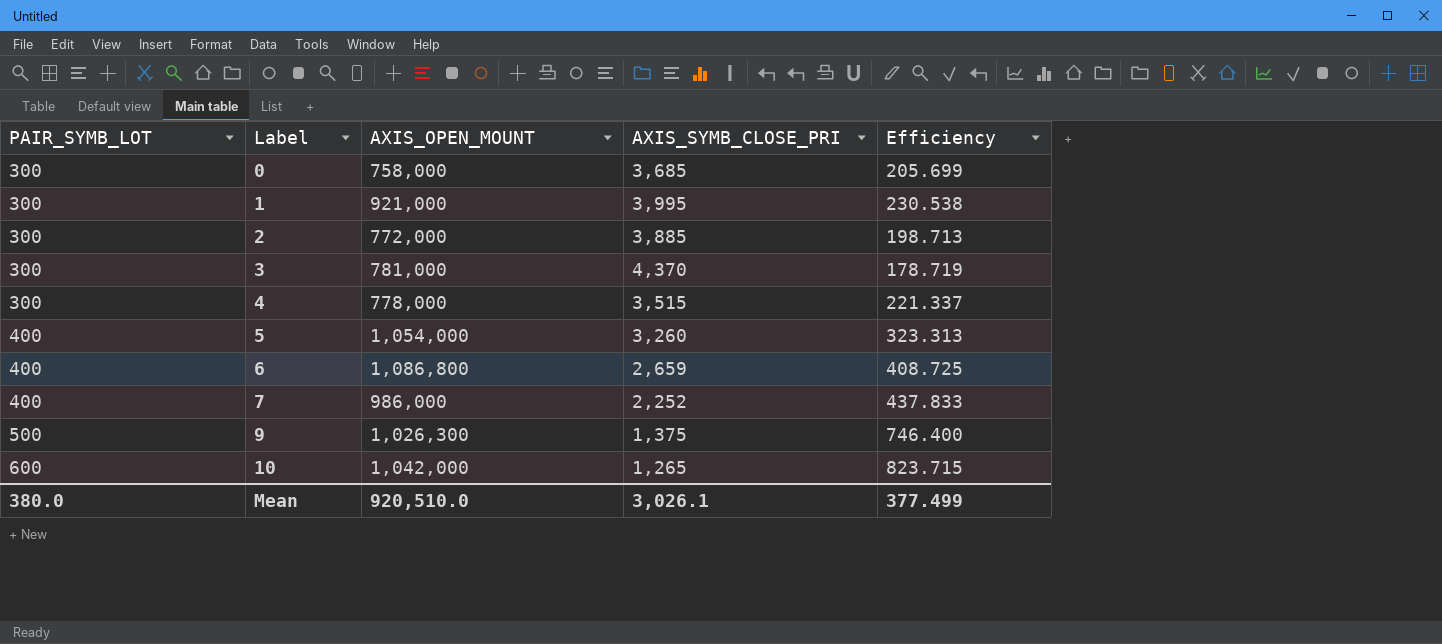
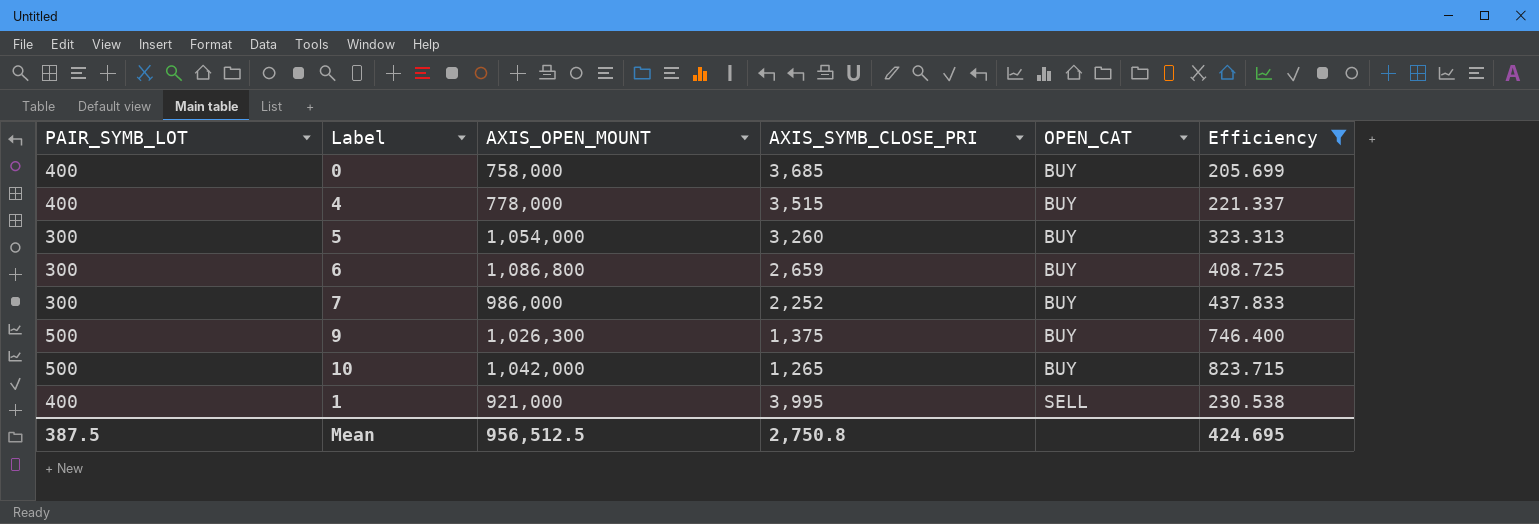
filter: none -> Efficiency >= 205.699
row order: PAIR_SYMB_LOT ascending -> OPEN_CAT ascending
column OPEN_CAT | position: none -> 5
0 | PAIR_SYMB_LOT: 300 -> 400
4 | PAIR_SYMB_LOT: 300 -> 400
5 | PAIR_SYMB_LOT: 400 -> 300
6 | PAIR_SYMB_LOT: 400 -> 300
7 | PAIR_SYMB_LOT: 400 -> 300
10 | PAIR_SYMB_LOT: 600 -> 500
1 | PAIR_SYMB_LOT: 300 -> 400
Mean | PAIR_SYMB_LOT: 380.0 -> 387.5
Mean | AXIS_OPEN_MOUNT: 920,510.0 -> 956,512.5
Mean | AXIS_SYMB_CLOSE_PRI: 3,026.1 -> 2,750.8
Mean | Efficiency: 377.499 -> 424.695

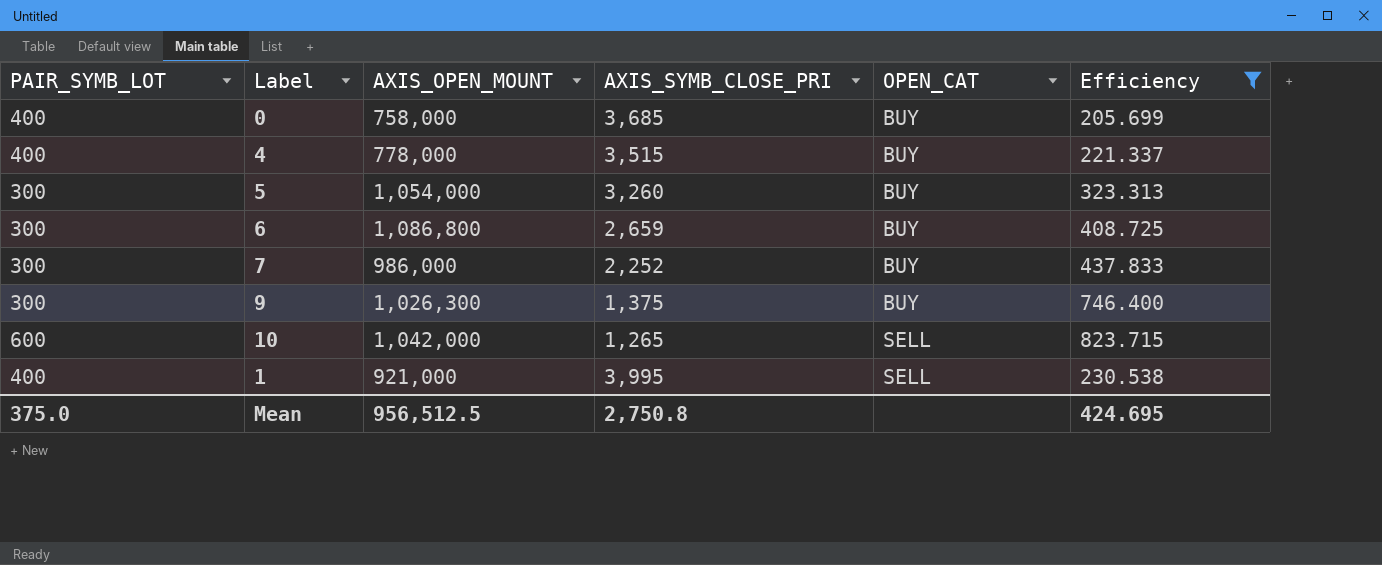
9 | PAIR_SYMB_LOT: 500 -> 300
10 | PAIR_SYMB_LOT: 500 -> 600
10 | OPEN_CAT: BUY -> SELL
Mean | PAIR_SYMB_LOT: 387.5 -> 375.0

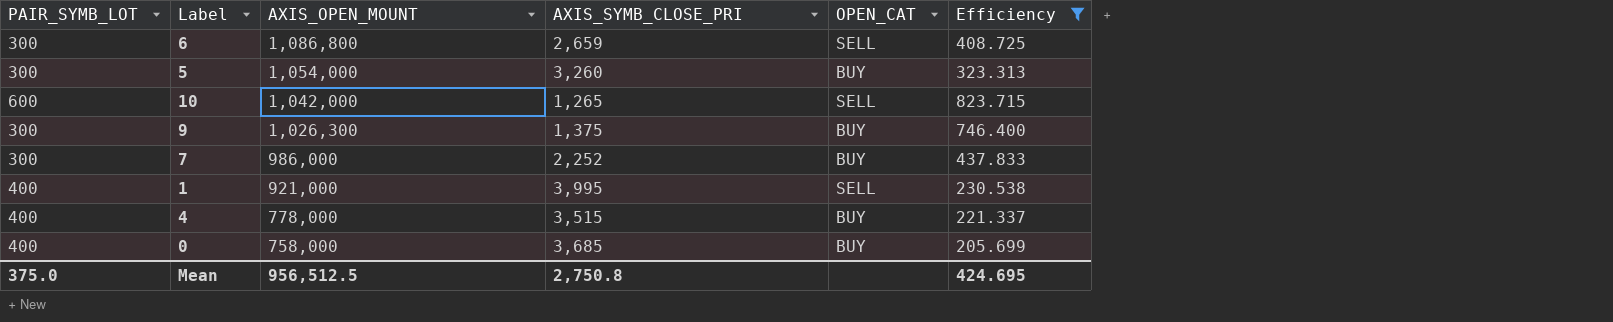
row order: OPEN_CAT ascending -> AXIS_OPEN_MOUNT descending
6 | OPEN_CAT: BUY -> SELL

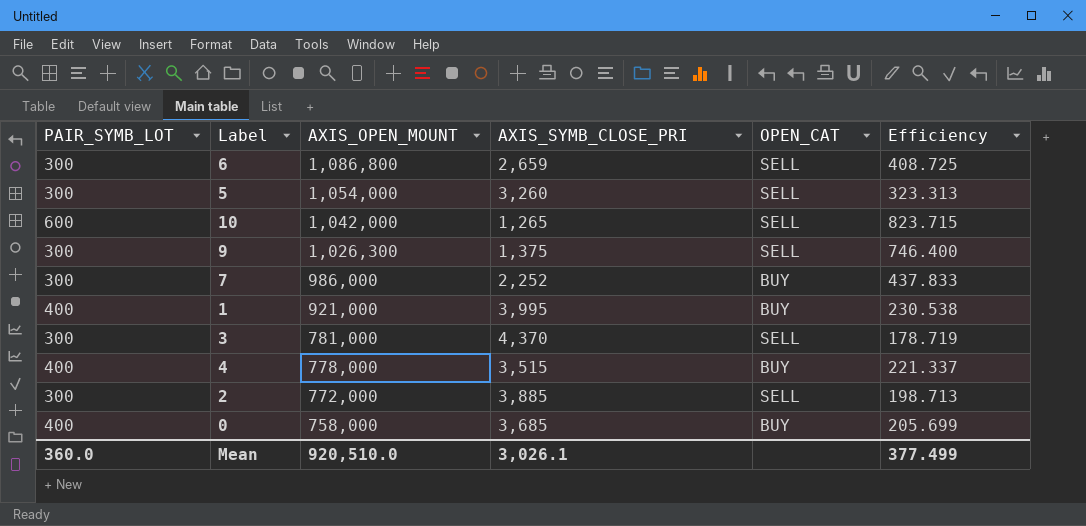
filter: Efficiency >= 205.699 -> none
5 | OPEN_CAT: BUY -> SELL
9 | OPEN_CAT: BUY -> SELL
1 | OPEN_CAT: SELL -> BUY
Mean | PAIR_SYMB_LOT: 375.0 -> 360.0
Mean | AXIS_OPEN_MOUNT: 956,512.5 -> 920,510.0
Mean | AXIS_SYMB_CLOSE_PRI: 2,750.8 -> 3,026.1
Mean | Efficiency: 424.695 -> 377.499

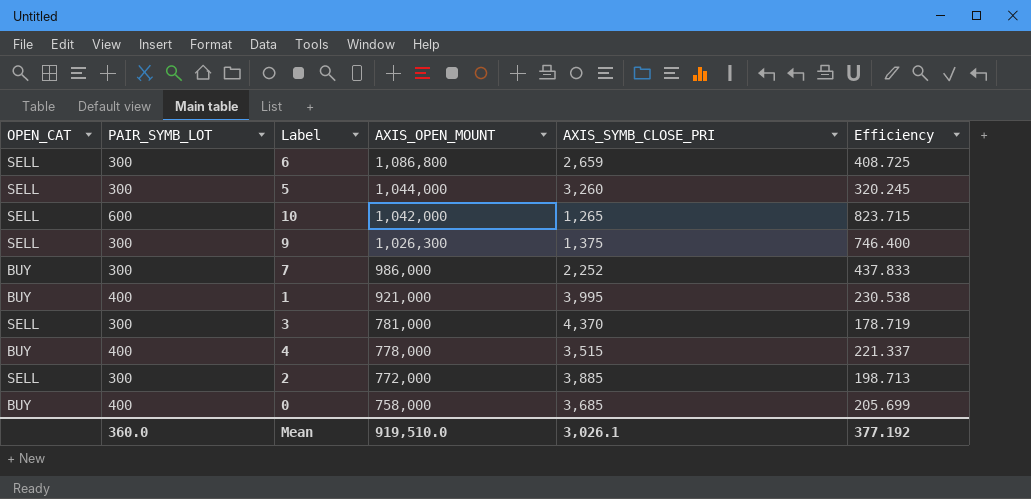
column OPEN_CAT | position: 5 -> 1
5 | AXIS_OPEN_MOUNT: 1,054,000 -> 1,044,000
5 | Efficiency: 323.313 -> 320.245
Mean | AXIS_OPEN_MOUNT: 920,510.0 -> 919,510.0
Mean | Efficiency: 377.499 -> 377.192

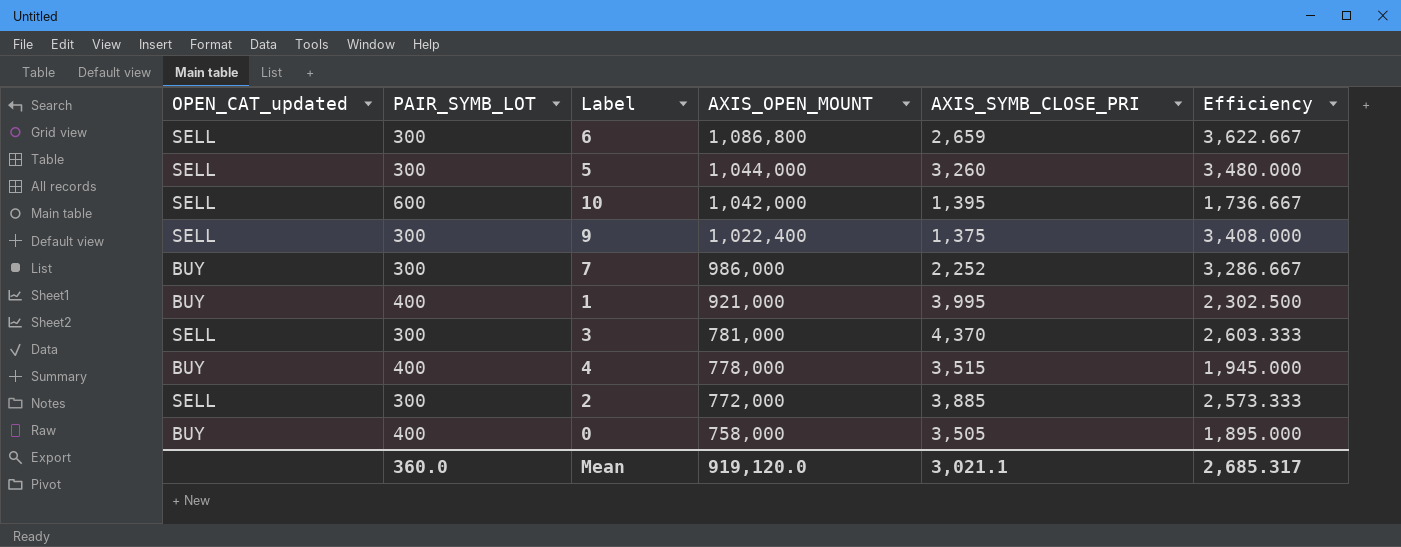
column name: OPEN_CAT -> OPEN_CAT_updated
column Efficiency | formula: [AXIS_OPEN_MOUNT] / [AXIS_SYMB_CLOSE_PRI] -> [AXIS_OPEN_MOUNT] / [PAIR_SYMB_LOT]
10 | AXIS_SYMB_CLOSE_PRI: 1,265 -> 1,395
9 | AXIS_OPEN_MOUNT: 1,026,300 -> 1,022,400
0 | AXIS_SYMB_CLOSE_PRI: 3,685 -> 3,505
Mean | AXIS_OPEN_MOUNT: 919,510.0 -> 919,120.0
Mean | AXIS_SYMB_CLOSE_PRI: 3,026.1 -> 3,021.1
Mean | Efficiency: 377.192 -> 2,685.317

